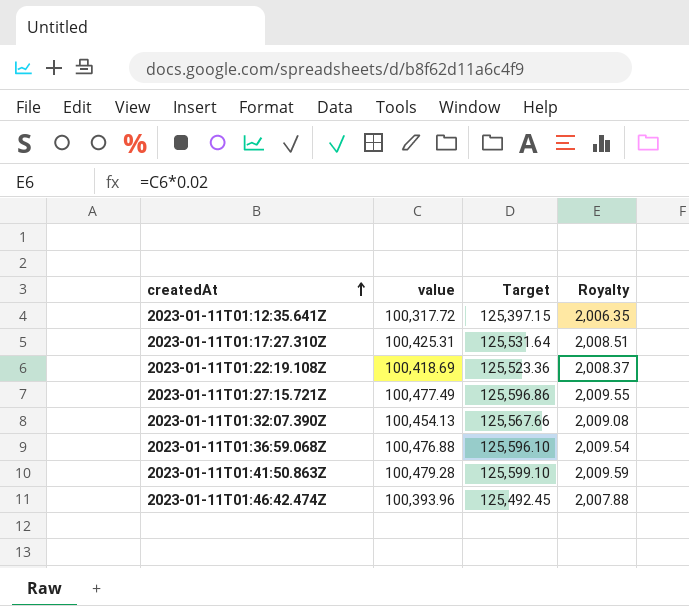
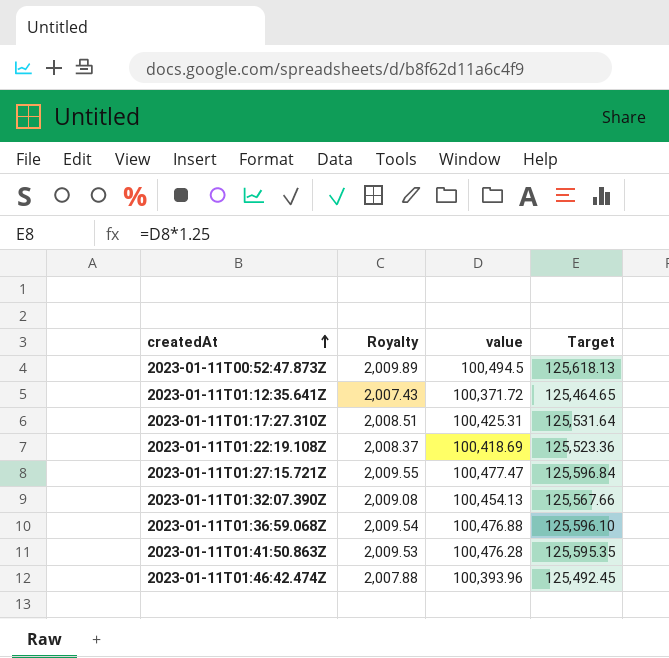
column Royalty | position: 4 -> 2
row 2023-01-11T00:52:47.873Z: none -> 2,009.89 | 100,494.5 | 125,618.13
2023-01-11T01:12:35.641Z | Royalty: 2,006.35 -> 2,007.43
2023-01-11T01:12:35.641Z | value: 100,317.72 -> 100,371.72
2023-01-11T01:12:35.641Z | Target: 125,397.15 -> 125,464.65
2023-01-11T01:27:15.721Z | value: 100,477.49 -> 100,477.47
2023-01-11T01:27:15.721Z | Target: 125,596.86 -> 125,596.84
2023-01-11T01:41:50.863Z | Royalty: 2,009.59 -> 2,009.53
2023-01-11T01:41:50.863Z | value: 100,479.28 -> 100,476.28
2023-01-11T01:41:50.863Z | Target: 125,599.10 -> 125,595.35

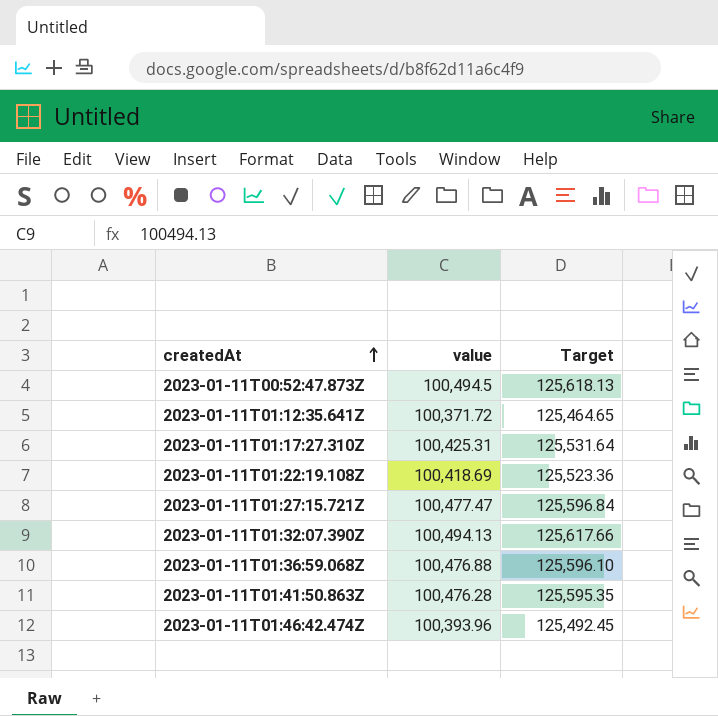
column Royalty | formula: [value] * 0.02 -> none
2023-01-11T01:32:07.390Z | value: 100,454.13 -> 100,494.13
2023-01-11T01:32:07.390Z | Target: 125,567.66 -> 125,617.66

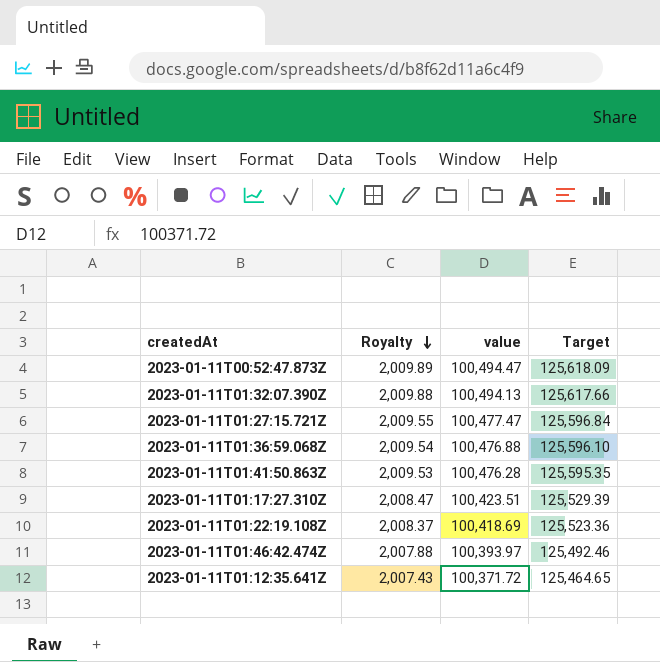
row order: createdAt ascending -> Royalty descending
column Royalty | formula: none -> [value] * 0.02
2023-01-11T00:52:47.873Z | value: 100,494.5 -> 100,494.47
2023-01-11T00:52:47.873Z | Target: 125,618.13 -> 125,618.09
2023-01-11T01:17:27.310Z | value: 100,425.31 -> 100,423.51
2023-01-11T01:17:27.310Z | Target: 125,531.64 -> 125,529.39
2023-01-11T01:46:42.474Z | value: 100,393.96 -> 100,393.97
2023-01-11T01:46:42.474Z | Target: 125,492.45 -> 125,492.46

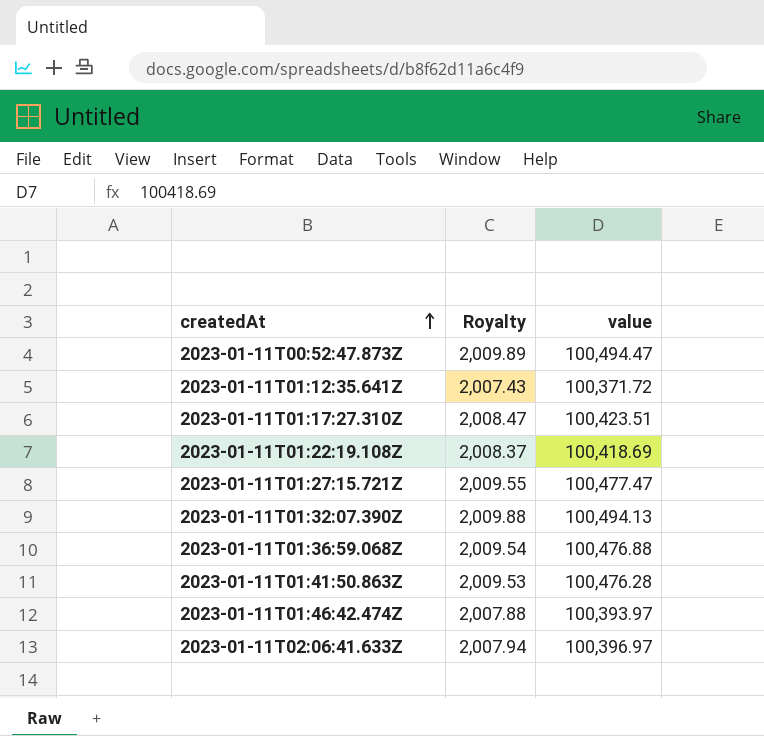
row order: Royalty descending -> createdAt ascending
column Target | formula: [value] * 1.25 -> none
row 2023-01-11T02:06:41.633Z: none -> 2,007.94 | 100,396.97

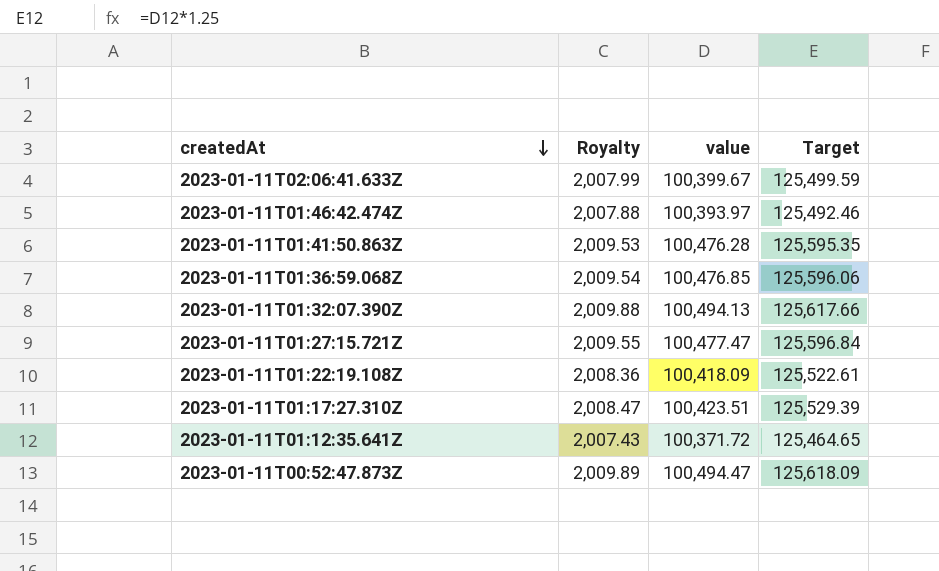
row order: createdAt ascending -> createdAt descending
column Target | formula: none -> [value] * 1.25
2023-01-11T02:06:41.633Z | Royalty: 2,007.94 -> 2,007.99
2023-01-11T02:06:41.633Z | value: 100,396.97 -> 100,399.67
2023-01-11T01:36:59.068Z | value: 100,476.88 -> 100,476.85
2023-01-11T01:22:19.108Z | Royalty: 2,008.37 -> 2,008.36
2023-01-11T01:22:19.108Z | value: 100,418.69 -> 100,418.09

